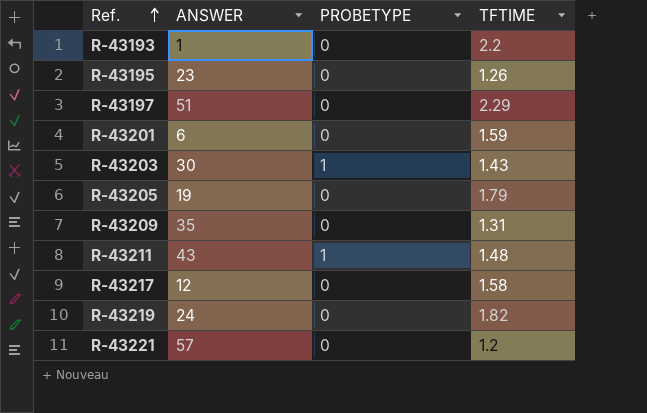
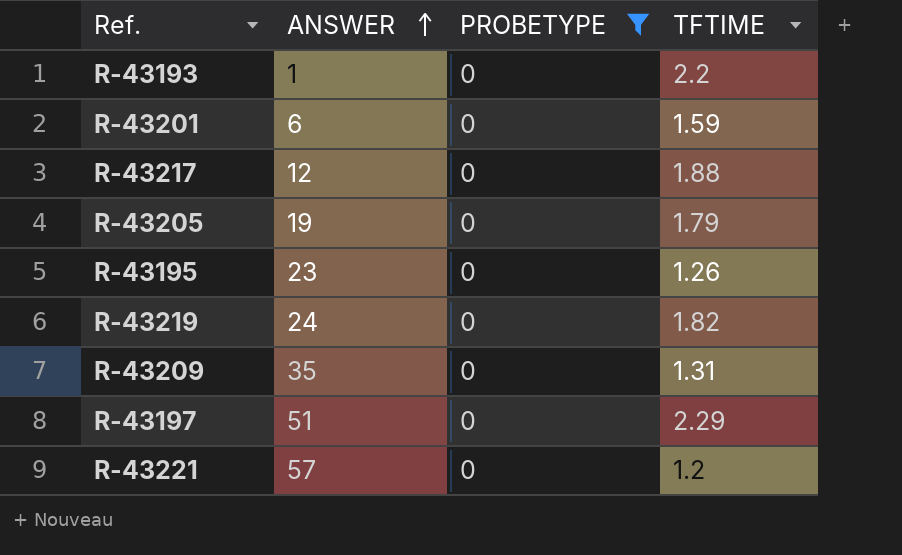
filter: none -> PROBETYPE = 0
row order: Ref. ascending -> ANSWER ascending
R-43217 | TFTIME: 1.58 -> 1.88

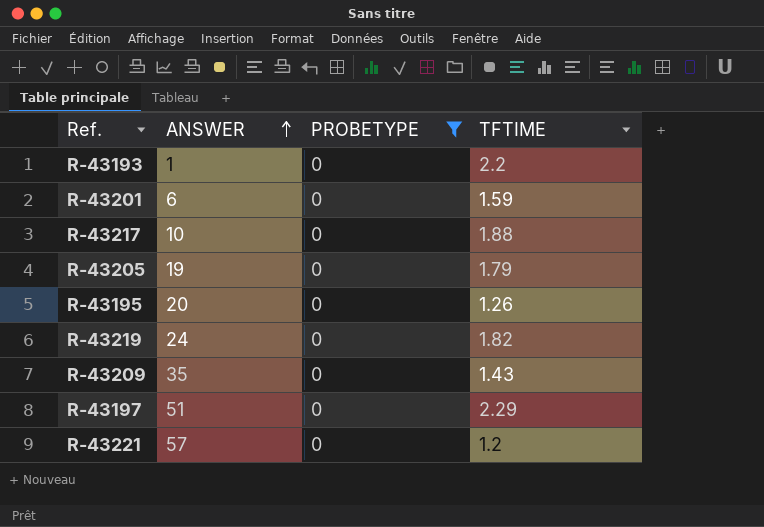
R-43217 | ANSWER: 12 -> 10
R-43195 | ANSWER: 23 -> 20
R-43209 | TFTIME: 1.31 -> 1.43

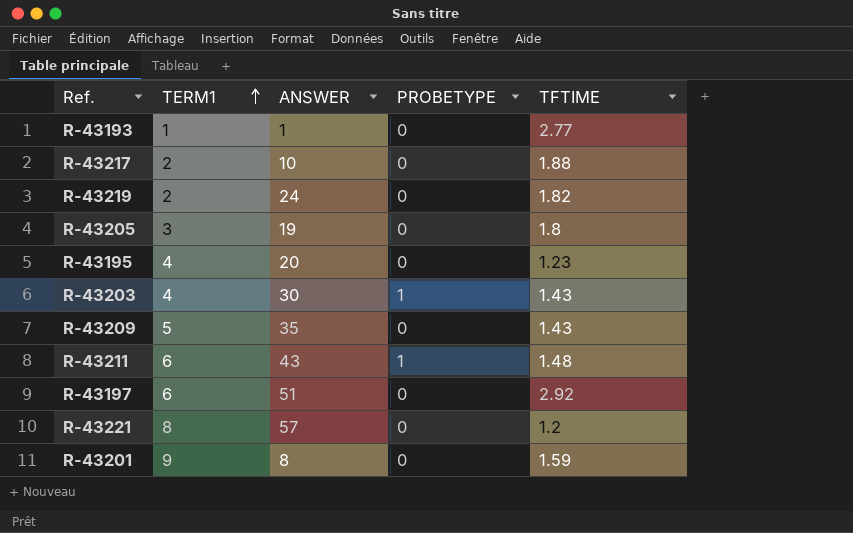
filter: PROBETYPE = 0 -> none
row order: ANSWER ascending -> TERM1 ascending
column TERM1 | position: none -> 2
R-43193 | TFTIME: 2.2 -> 2.77
R-43205 | TFTIME: 1.79 -> 1.8
R-43195 | TFTIME: 1.26 -> 1.23
R-43197 | TFTIME: 2.29 -> 2.92
R-43201 | ANSWER: 6 -> 8

